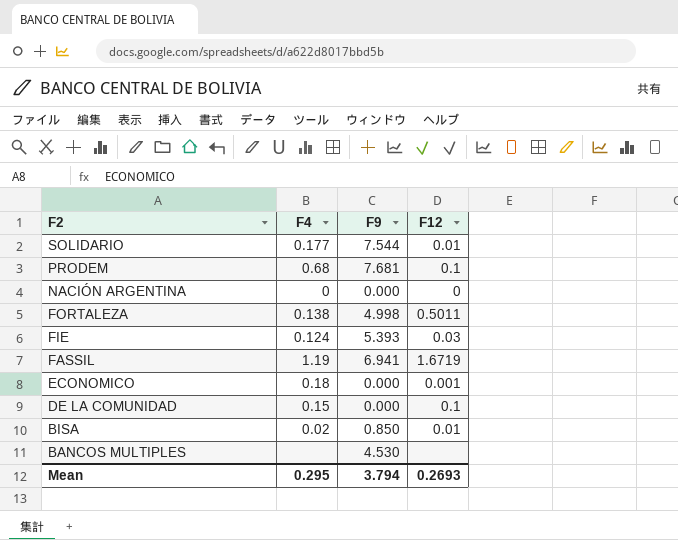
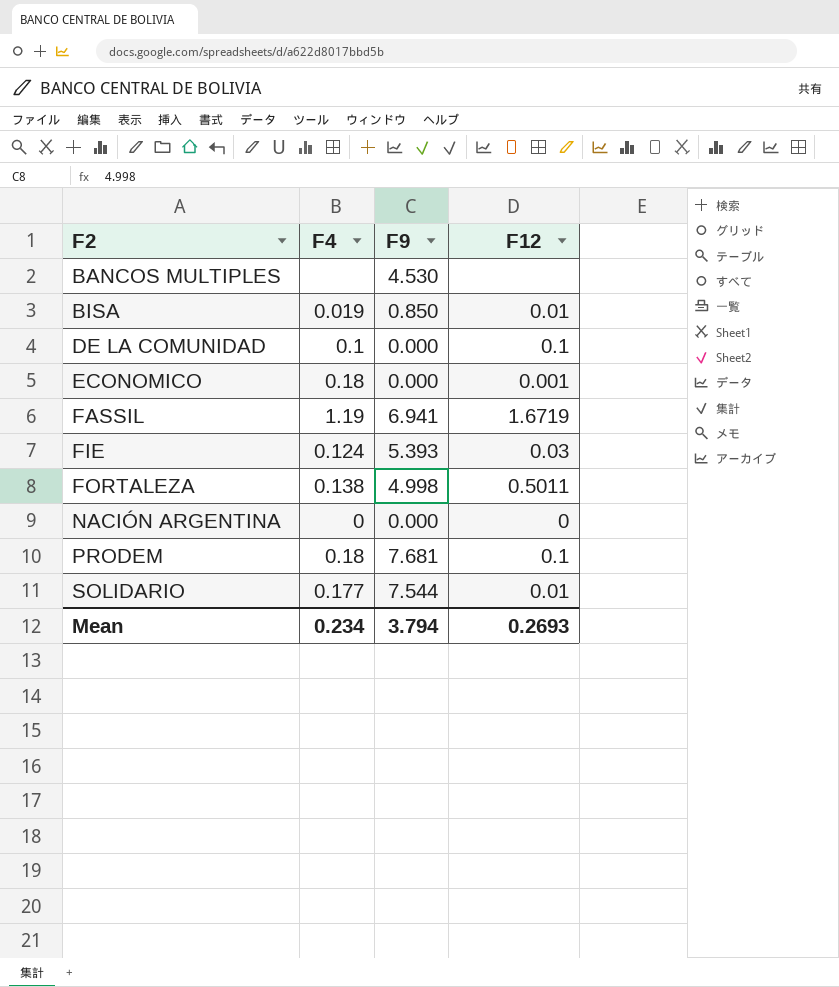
row order: F2 descending -> F2 ascending
BISA | F4: 0.02 -> 0.019
DE LA COMUNIDAD | F4: 0.15 -> 0.1
PRODEM | F4: 0.68 -> 0.18
Mean | F4: 0.295 -> 0.234

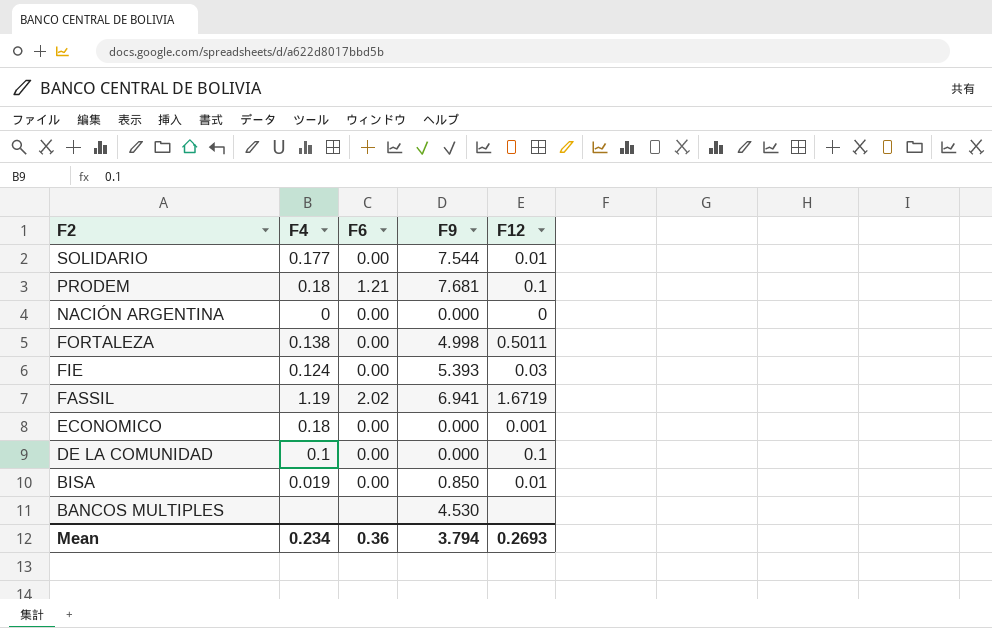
row order: F2 ascending -> F2 descending
column F6 | position: none -> 3

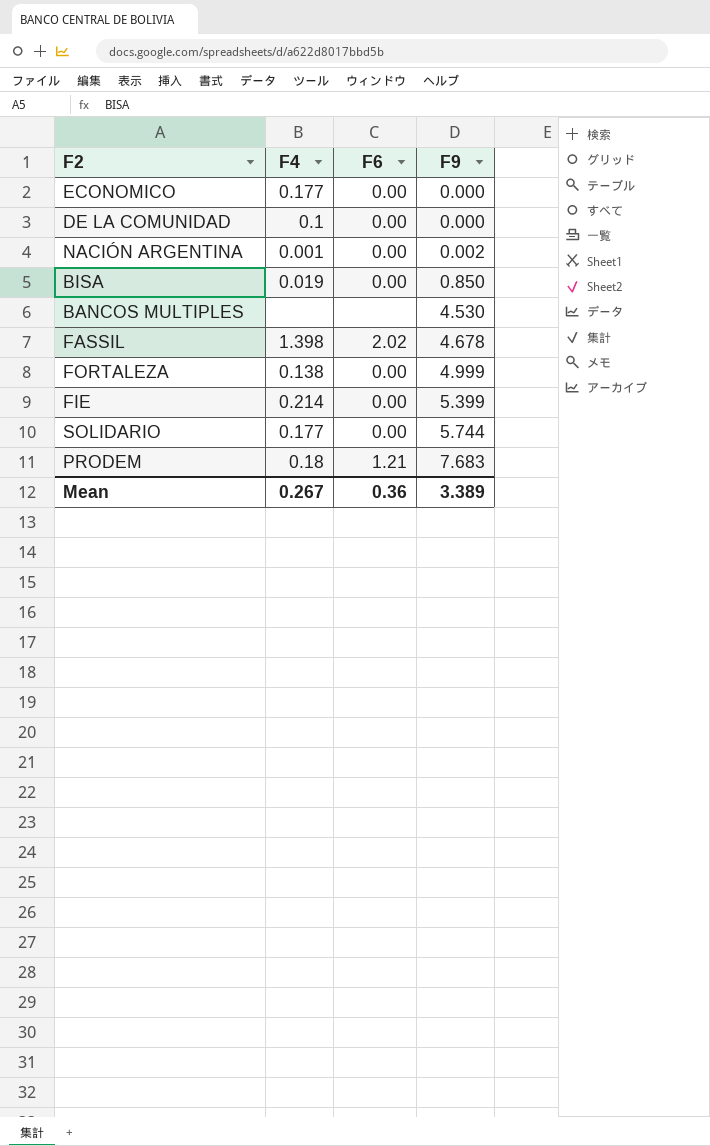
row order: F2 descending -> F9 ascending
column F12 | position: 5 -> none
ECONOMICO | F4: 0.18 -> 0.177
NACIÓN ARGENTINA | F4: 0 -> 0.001
NACIÓN ARGENTINA | F9: 0.000 -> 0.002
FASSIL | F4: 1.19 -> 1.398
FASSIL | F9: 6.941 -> 4.678
FORTALEZA | F9: 4.998 -> 4.999
FIE | F4: 0.124 -> 0.214
FIE | F9: 5.393 -> 5.399
SOLIDARIO | F9: 7.544 -> 5.744
PRODEM | F9: 7.681 -> 7.683
Mean | F4: 0.234 -> 0.267
Mean | F9: 3.794 -> 3.389

